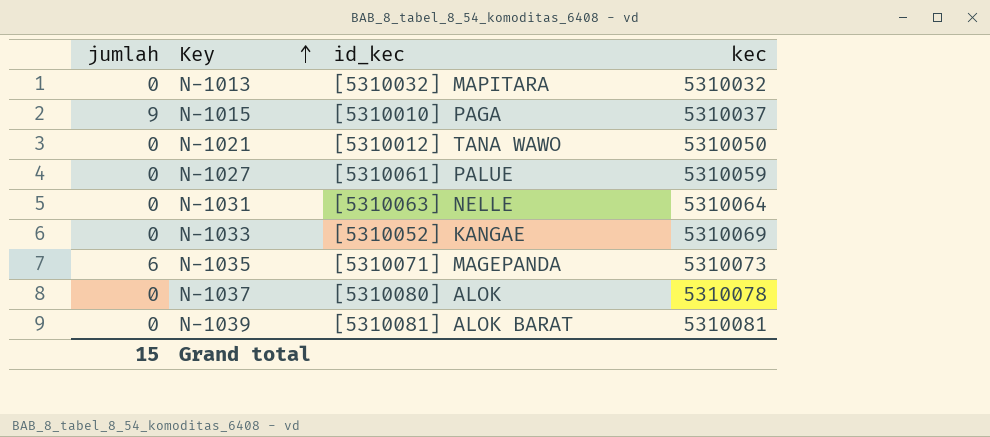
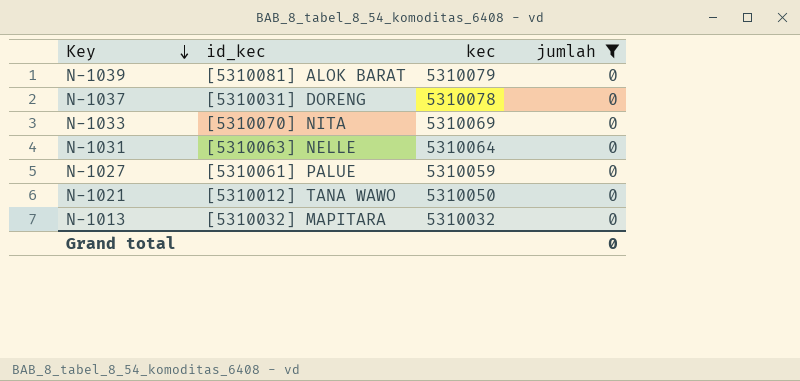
filter: none -> jumlah = 0
row order: Key ascending -> Key descending
column jumlah | position: 1 -> 4
N-1039 | kec: 5310081 -> 5310079
N-1037 | id_kec: [5310080] ALOK -> [5310031] DORENG
N-1033 | id_kec: [5310052] KANGAE -> [5310070] NITA
Grand total | jumlah: 15 -> 0

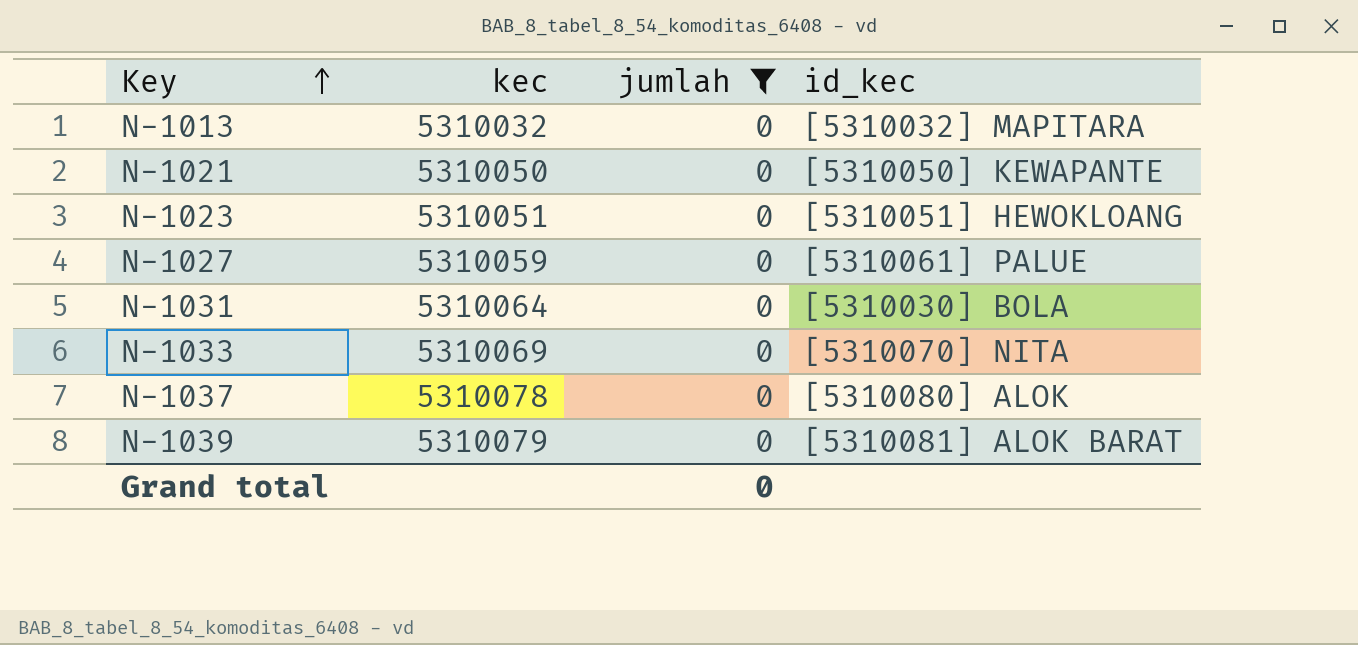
row order: Key descending -> Key ascending
column id_kec | position: 2 -> 4
N-1021 | id_kec: [5310012] TANA WAWO -> [5310050] KEWAPANTE
row N-1023: none -> 5310051 | 0 | [5310051] HEWOKLOANG
N-1031 | id_kec: [5310063] NELLE -> [5310030] BOLA
N-1037 | id_kec: [5310031] DORENG -> [5310080] ALOK

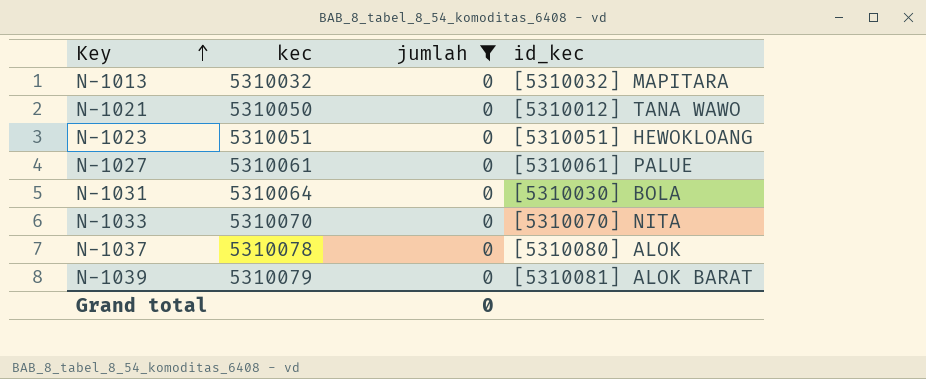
N-1021 | id_kec: [5310050] KEWAPANTE -> [5310012] TANA WAWO
N-1027 | kec: 5310059 -> 5310061
N-1033 | kec: 5310069 -> 5310070

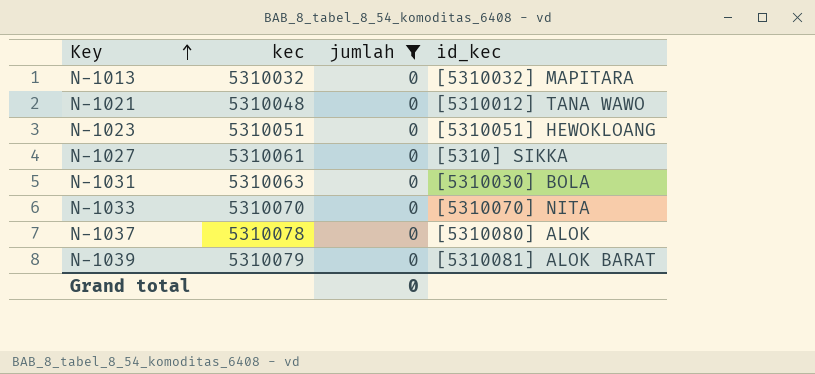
N-1021 | kec: 5310050 -> 5310048
N-1027 | id_kec: [5310061] PALUE -> [5310] SIKKA
N-1031 | kec: 5310064 -> 5310063

